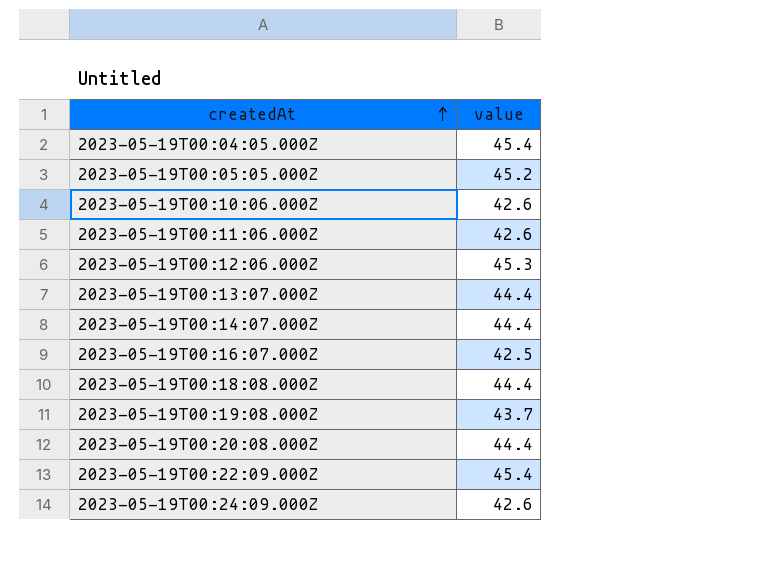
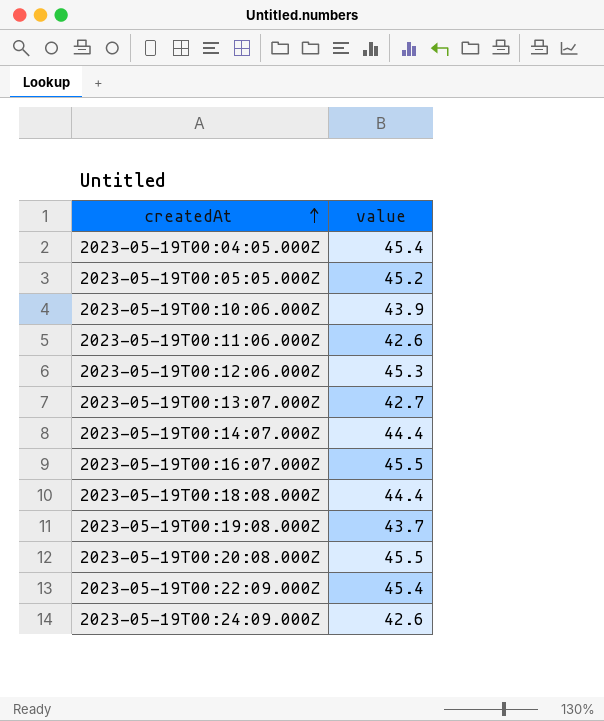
2023-05-19T00:10:06.000Z | value: 42.6 -> 43.9
2023-05-19T00:13:07.000Z | value: 44.4 -> 42.7
2023-05-19T00:16:07.000Z | value: 42.5 -> 45.5
2023-05-19T00:20:08.000Z | value: 44.4 -> 45.5

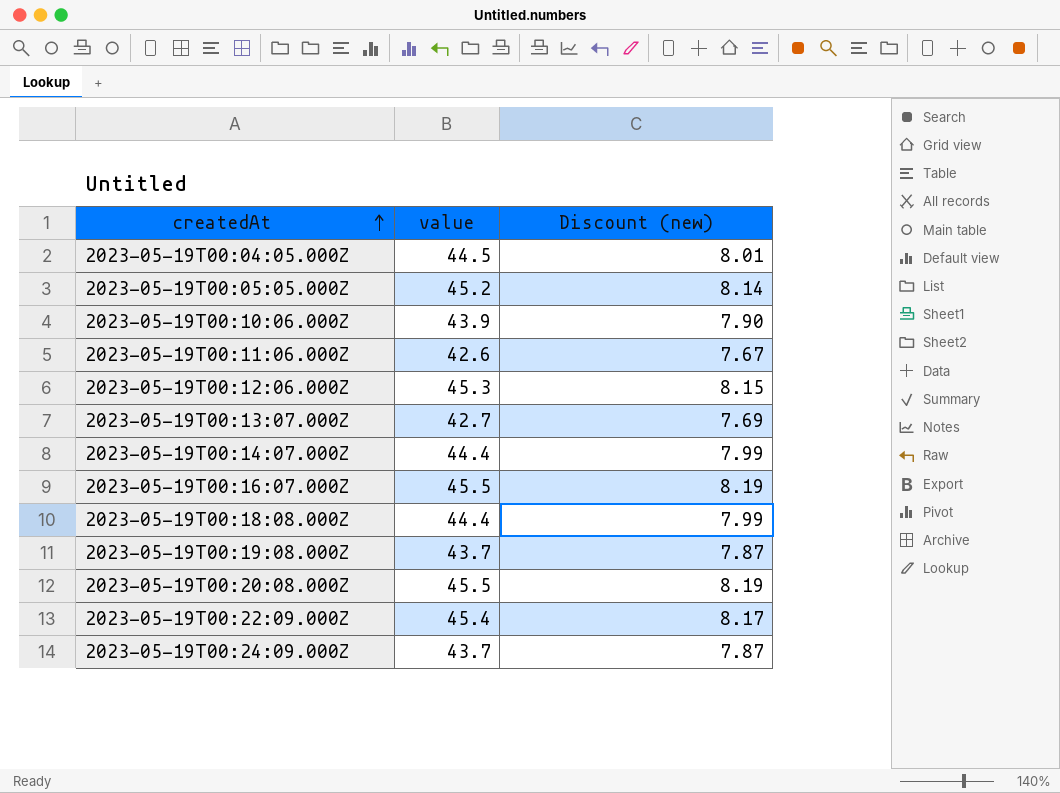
column Discount (new) | formula: none -> [value] * 0.18
2023-05-19T00:04:05.000Z | value: 45.4 -> 44.5
2023-05-19T00:24:09.000Z | value: 42.6 -> 43.7

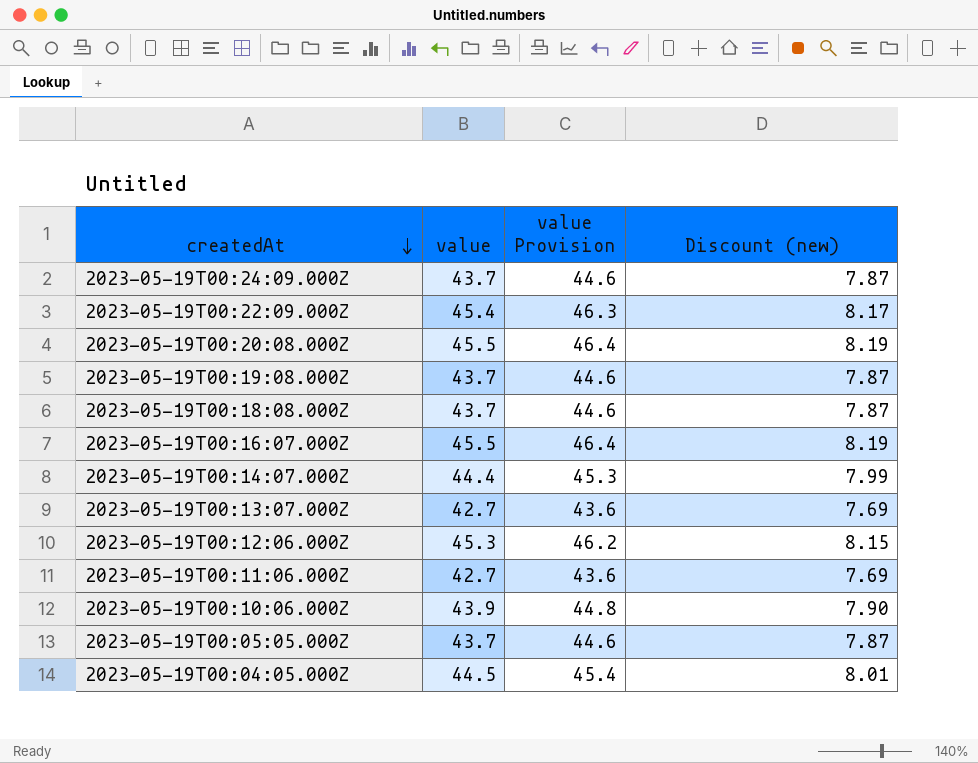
row order: createdAt ascending -> createdAt descending
column value Provision | formula: none -> [value] * 1.02
2023-05-19T00:18:08.000Z | value: 44.4 -> 43.7
2023-05-19T00:18:08.000Z | Discount (new): 7.99 -> 7.87
2023-05-19T00:11:06.000Z | value: 42.6 -> 42.7
2023-05-19T00:11:06.000Z | Discount (new): 7.67 -> 7.69
2023-05-19T00:05:05.000Z | value: 45.2 -> 43.7
2023-05-19T00:05:05.000Z | Discount (new): 8.14 -> 7.87

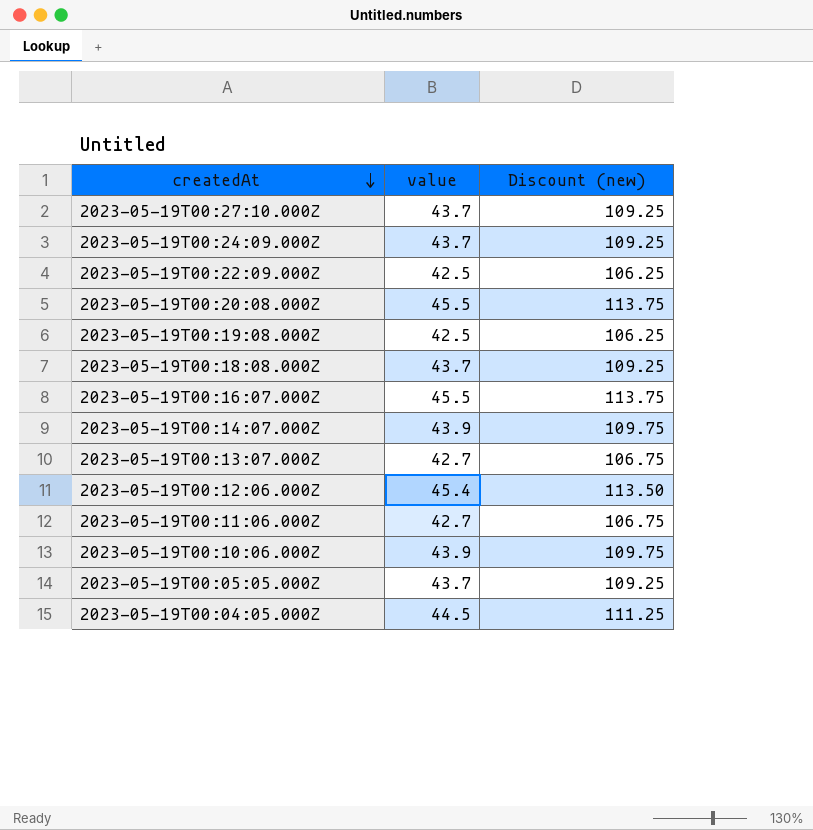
column value Provision | formula: [value] * 1.02 -> none
column Discount (new) | formula: [value] * 0.18 -> [value] * 2.5
row 2023-05-19T00:27:10.000Z: none -> 43.7 | 109.25
2023-05-19T00:22:09.000Z | value: 45.4 -> 42.5
2023-05-19T00:19:08.000Z | value: 43.7 -> 42.5
2023-05-19T00:14:07.000Z | value: 44.4 -> 43.9
2023-05-19T00:12:06.000Z | value: 45.3 -> 45.4

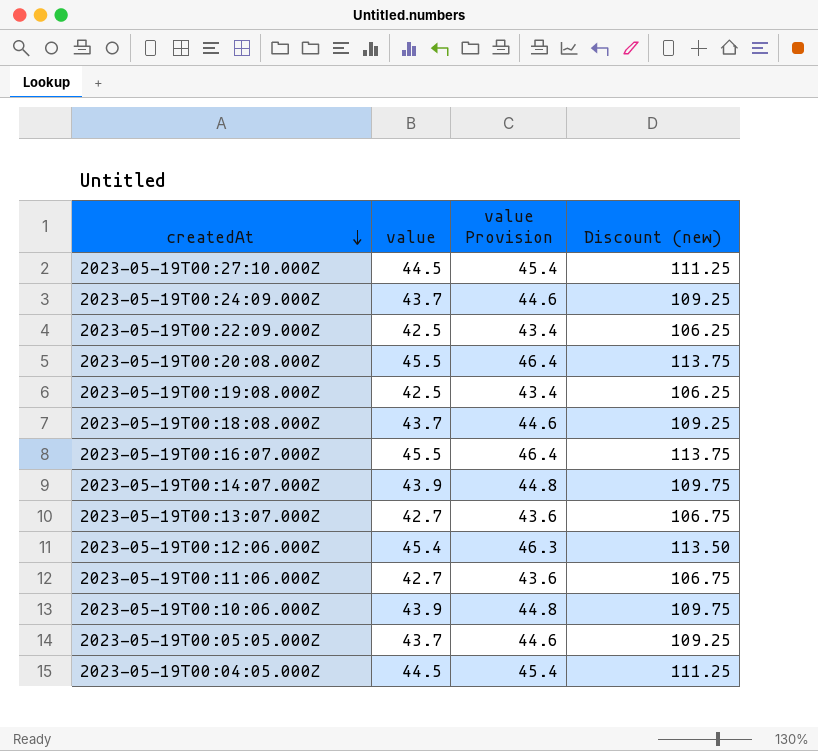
column value Provision | formula: none -> [value] * 1.02
2023-05-19T00:27:10.000Z | value: 43.7 -> 44.5
2023-05-19T00:27:10.000Z | Discount (new): 109.25 -> 111.25

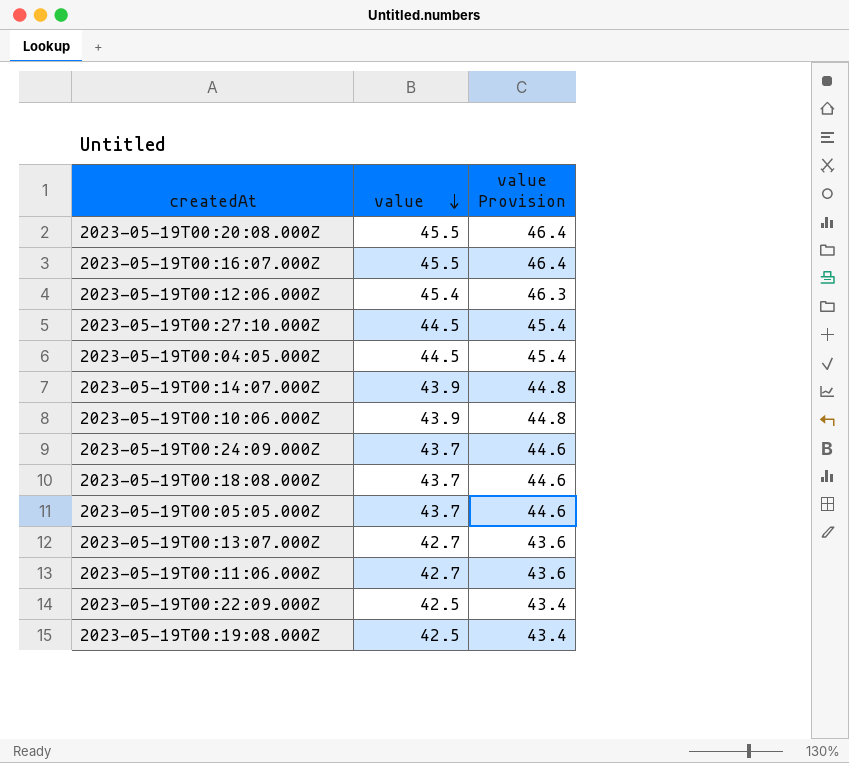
row order: createdAt descending -> value descending
column Discount (new) | formula: [value] * 2.5 -> none

